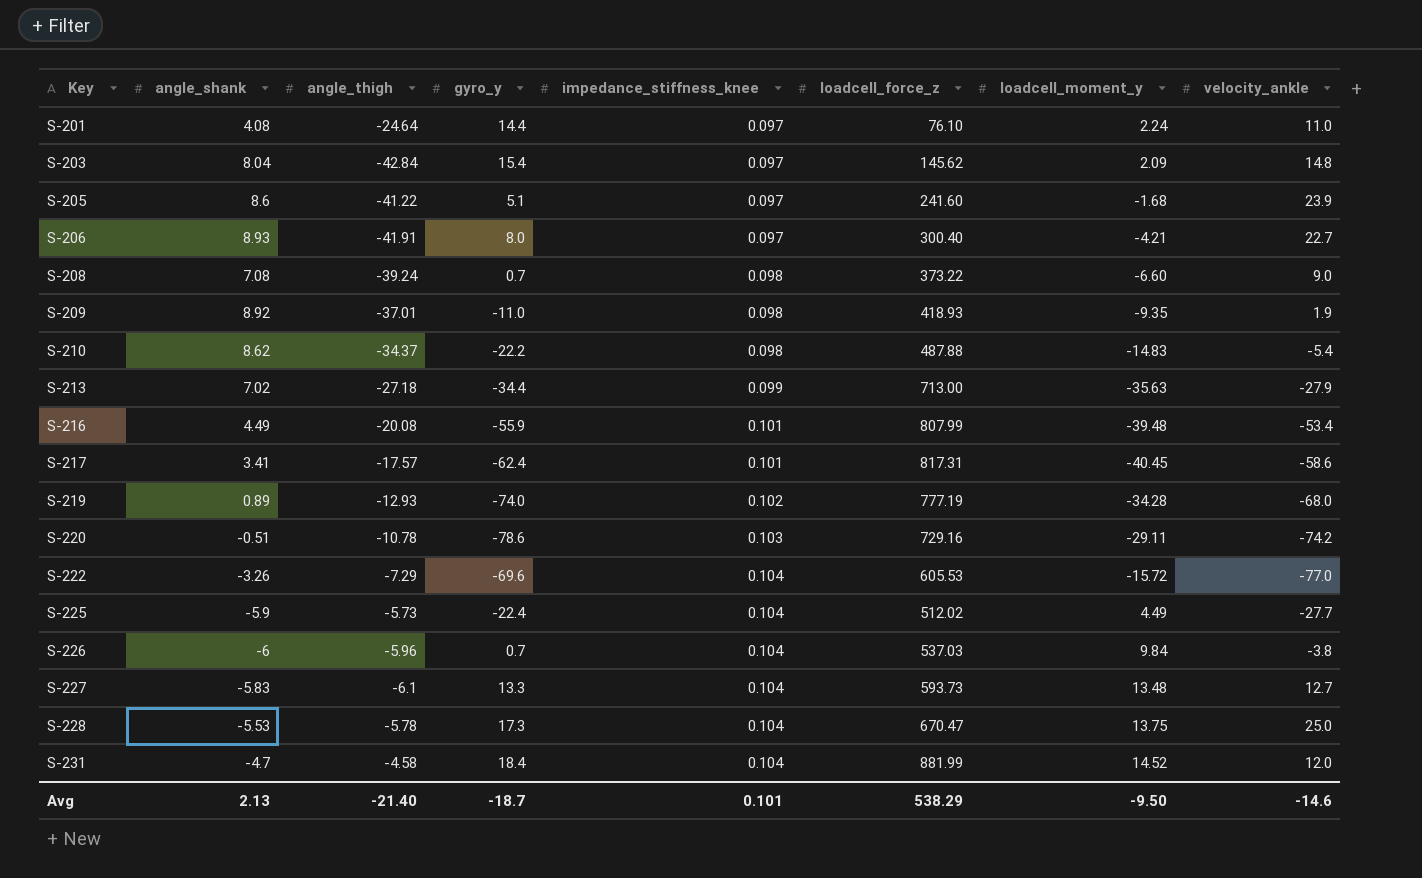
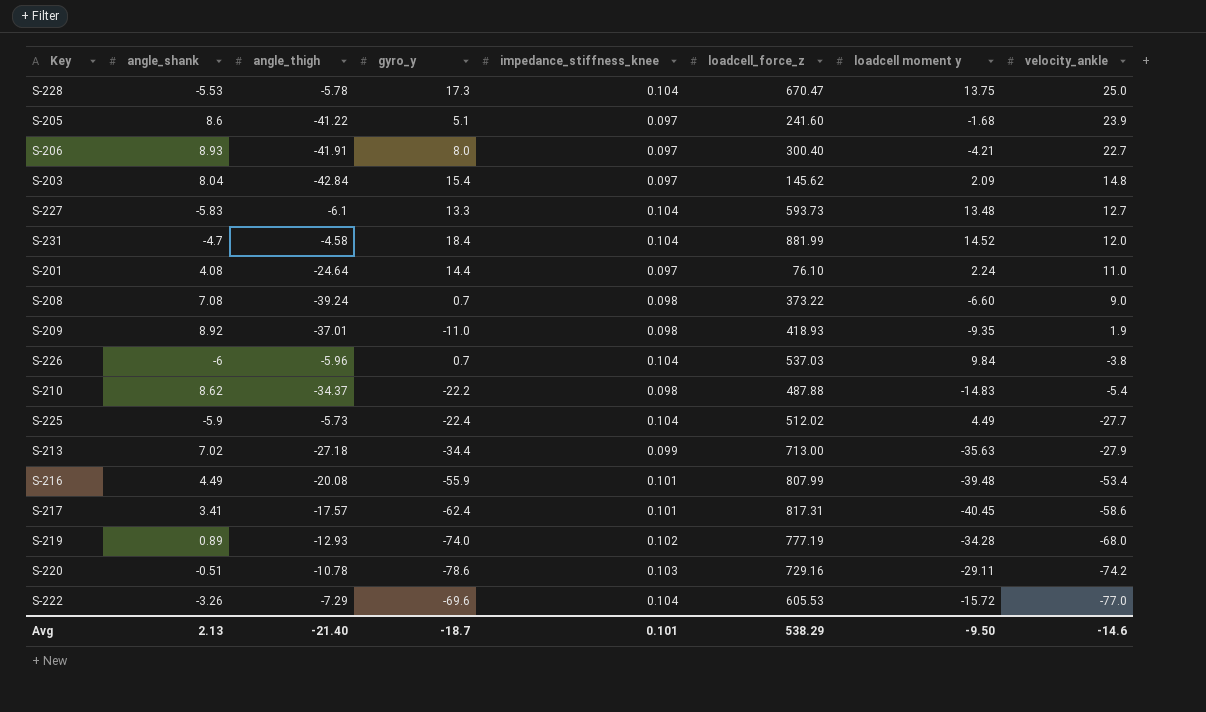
row order: Key ascending -> velocity_ankle descending
column name: loadcell_moment_y -> loadcell moment y

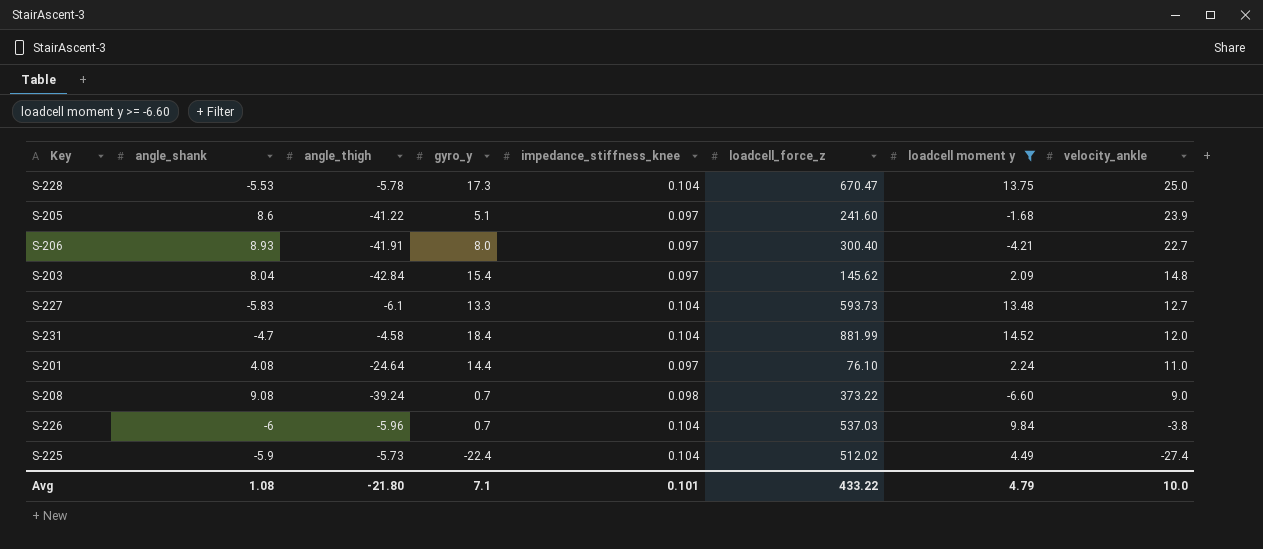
filter: none -> loadcell moment y >= -6.60
S-208 | angle_shank: 7.08 -> 9.08
S-225 | velocity_ankle: -27.7 -> -27.4
Avg | angle_shank: 2.13 -> 1.08
Avg | angle_thigh: -21.40 -> -21.80
Avg | gyro_y: -18.7 -> 7.1
Avg | loadcell_force_z: 538.29 -> 433.22
Avg | loadcell moment y: -9.50 -> 4.79
Avg | velocity_ankle: -14.6 -> 10.0

